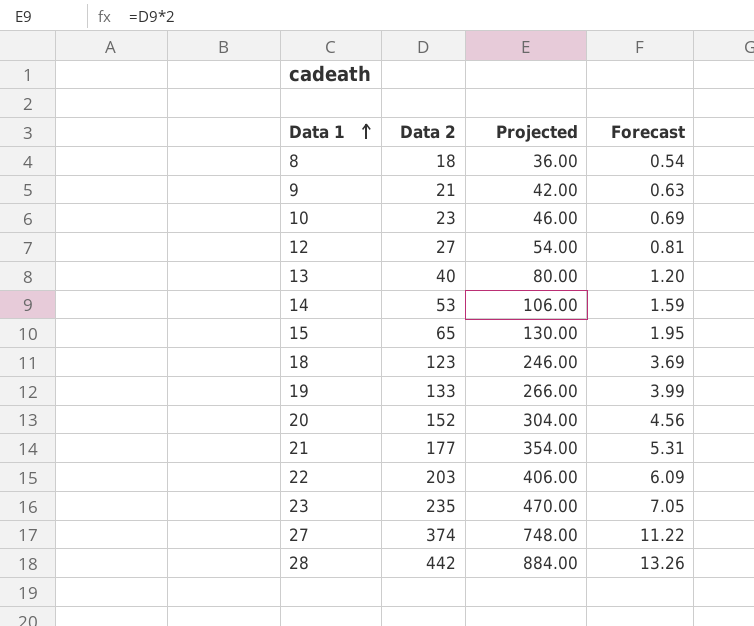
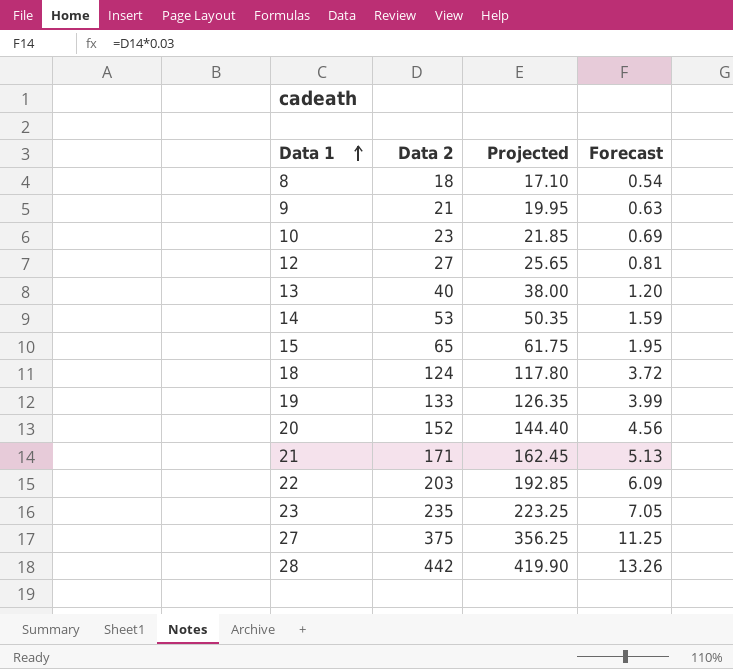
column Projected | formula: [Data 2] * 2 -> [Data 2] * 0.95
18 | Data 2: 123 -> 124
18 | Forecast: 3.69 -> 3.72
21 | Data 2: 177 -> 171
21 | Forecast: 5.31 -> 5.13
27 | Data 2: 374 -> 375
27 | Forecast: 11.22 -> 11.25

